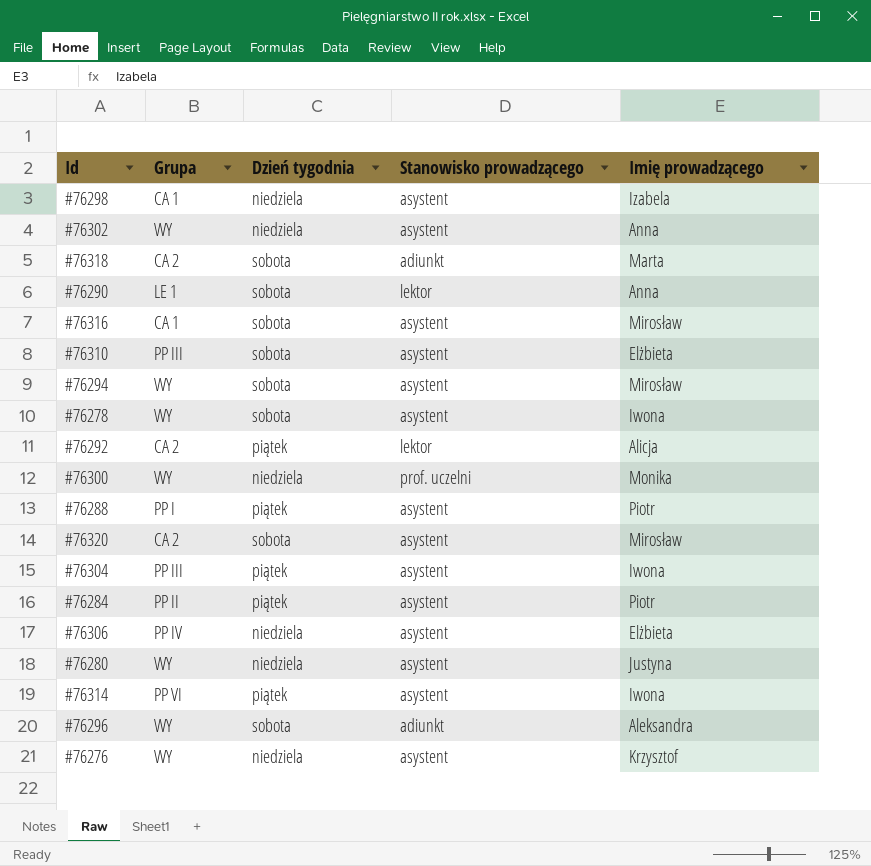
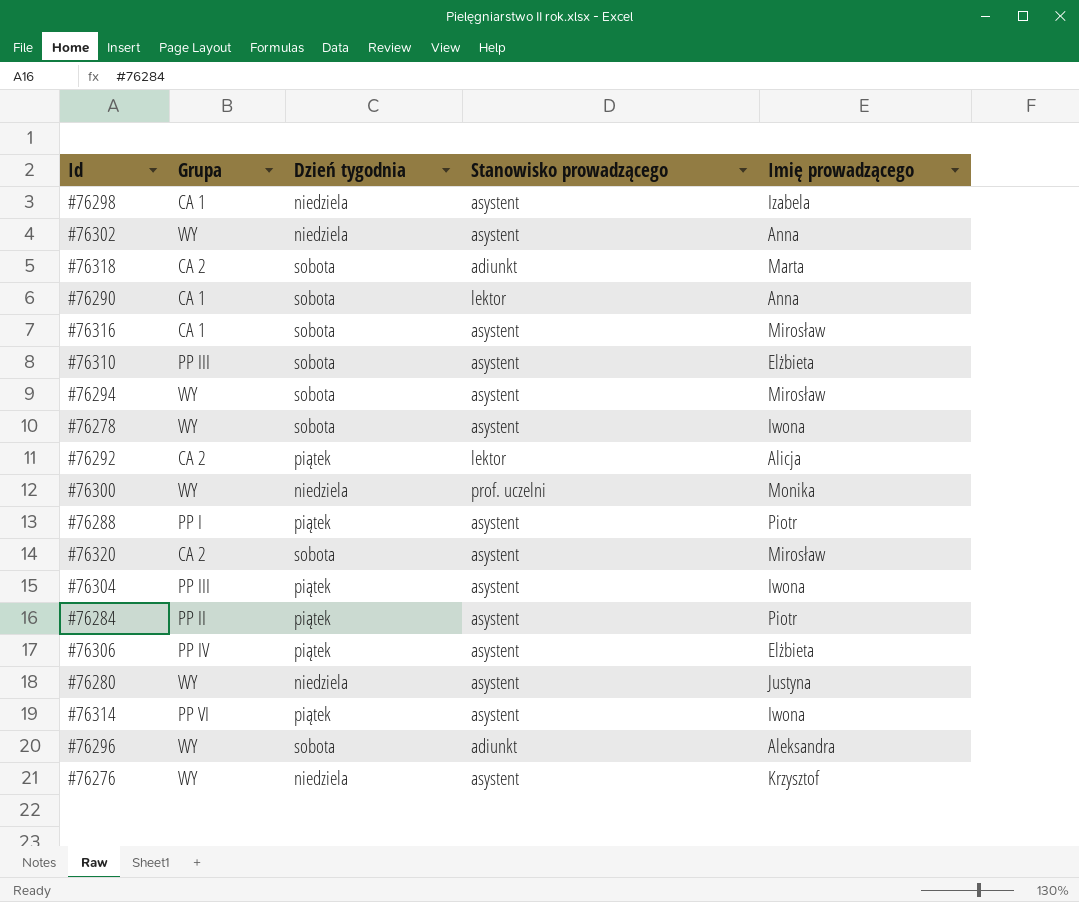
#76290 | Grupa: LE 1 -> CA 1
#76306 | Dzień tygodnia: niedziela -> piątek

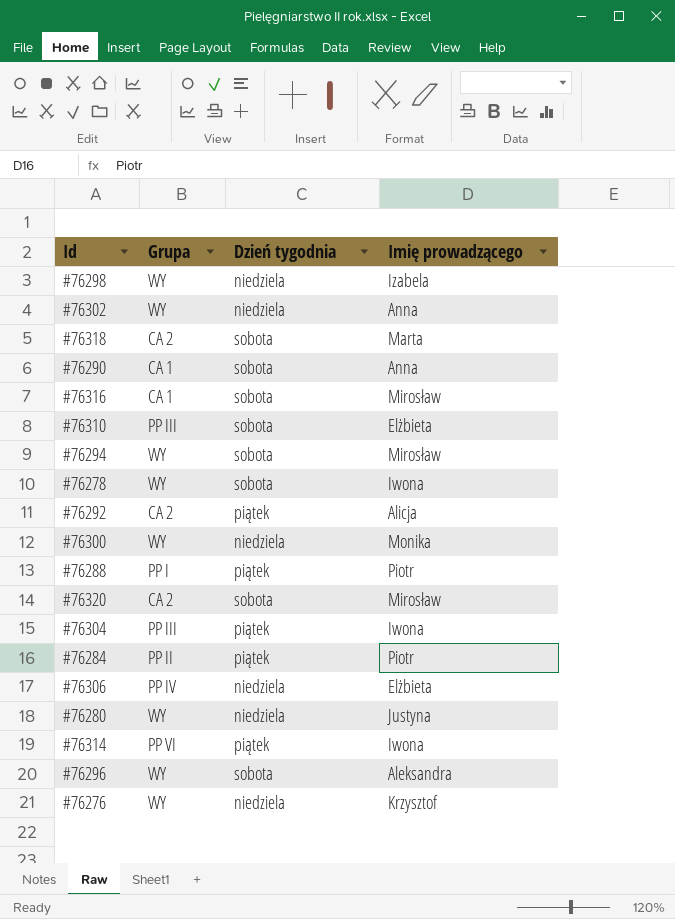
column Stanowisko prowadzącego | position: 4 -> none
#76298 | Grupa: CA 1 -> WY
#76306 | Dzień tygodnia: piątek -> niedziela

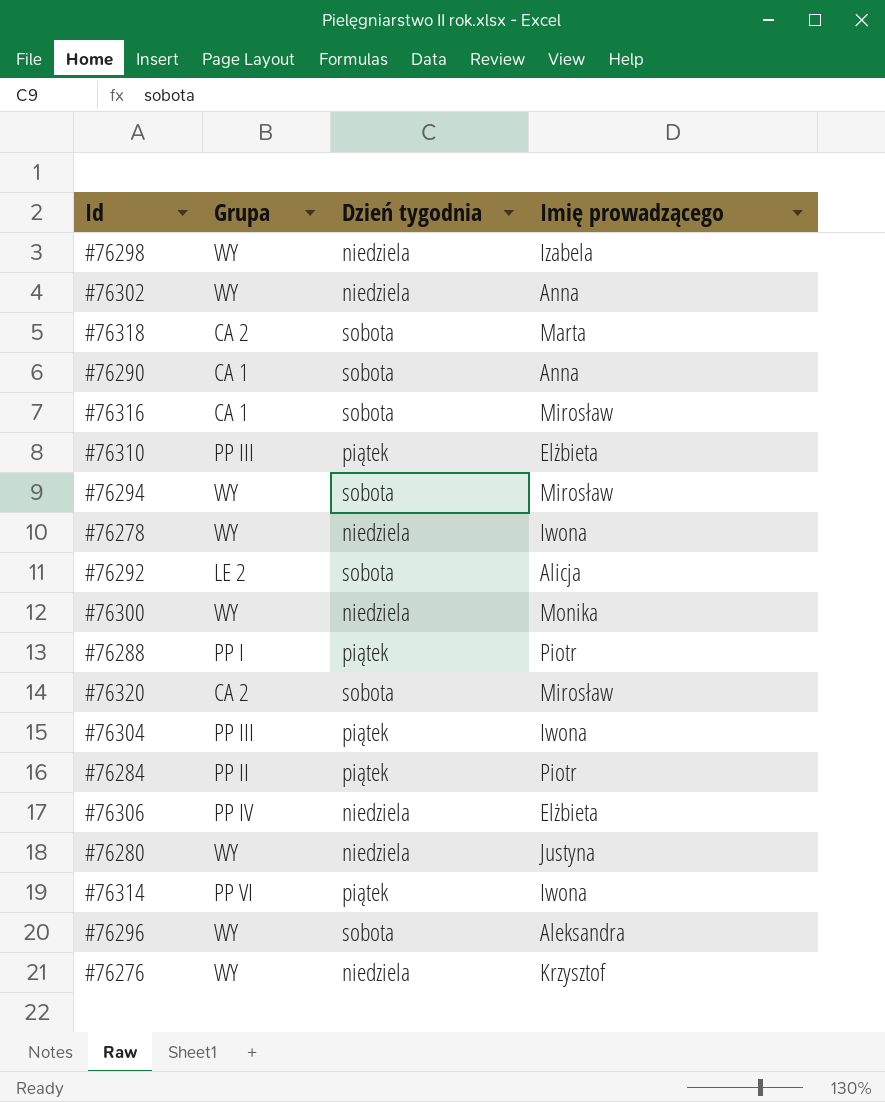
#76310 | Dzień tygodnia: sobota -> piątek
#76278 | Dzień tygodnia: sobota -> niedziela
#76292 | Grupa: CA 2 -> LE 2
#76292 | Dzień tygodnia: piątek -> sobota

